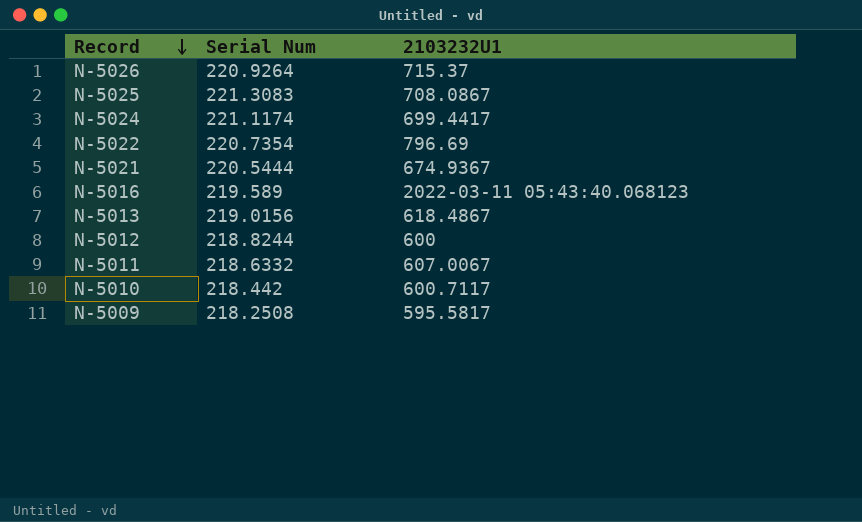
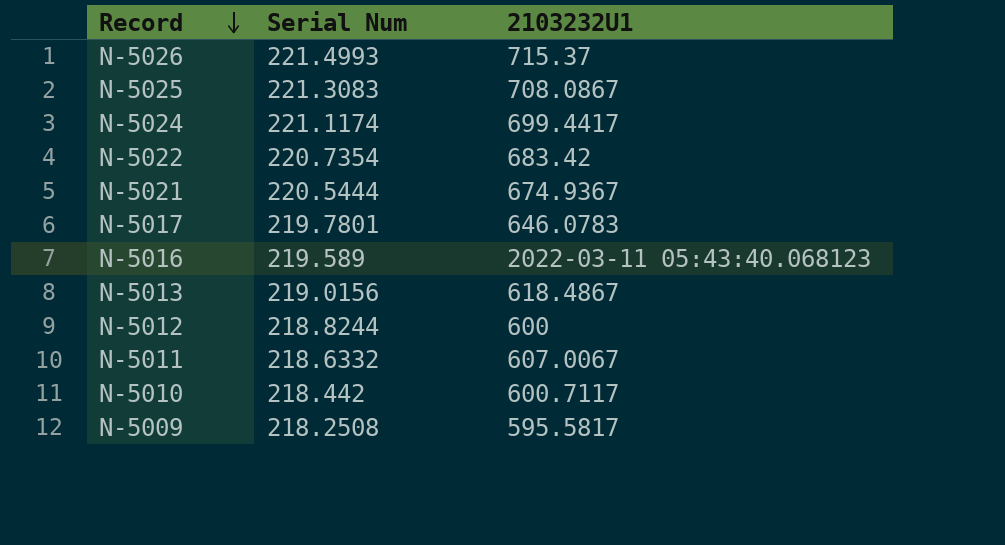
N-5026 | Serial Num: 220.9264 -> 221.4993
N-5022 | 2103232U1: 796.69 -> 683.42
row N-5017: none -> 219.7801 | 646.0783

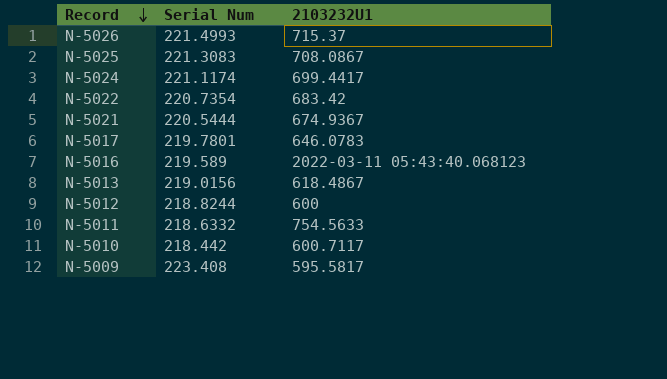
N-5011 | 2103232U1: 607.0067 -> 754.5633
N-5009 | Serial Num: 218.2508 -> 223.408

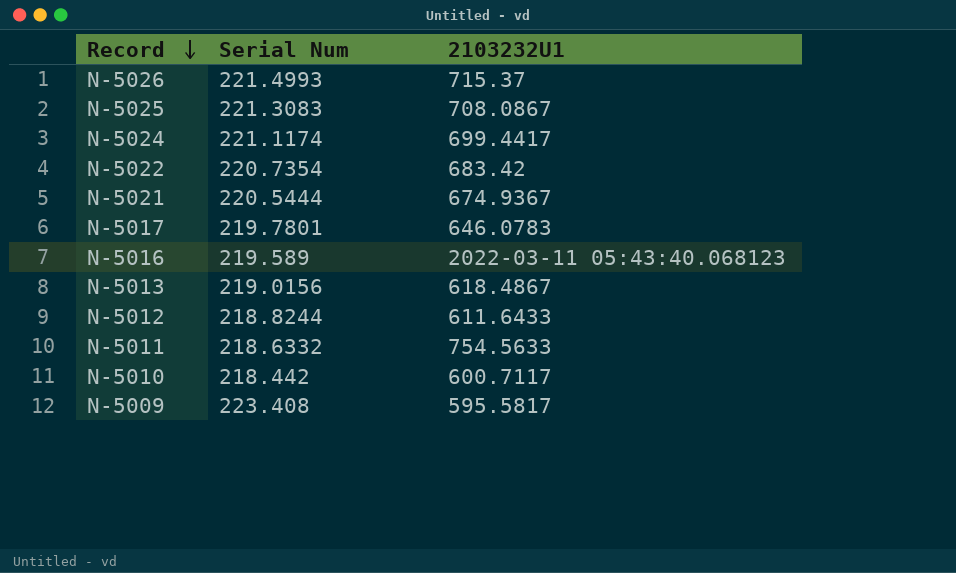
N-5012 | 2103232U1: 600 -> 611.6433

